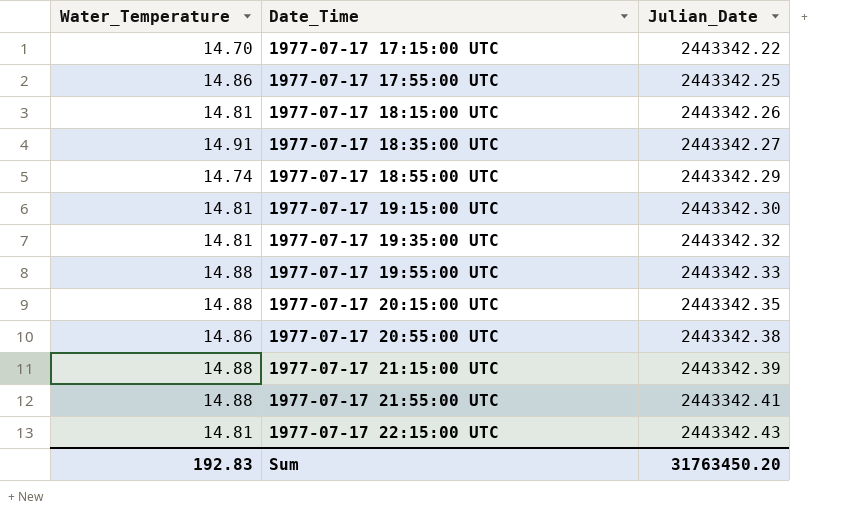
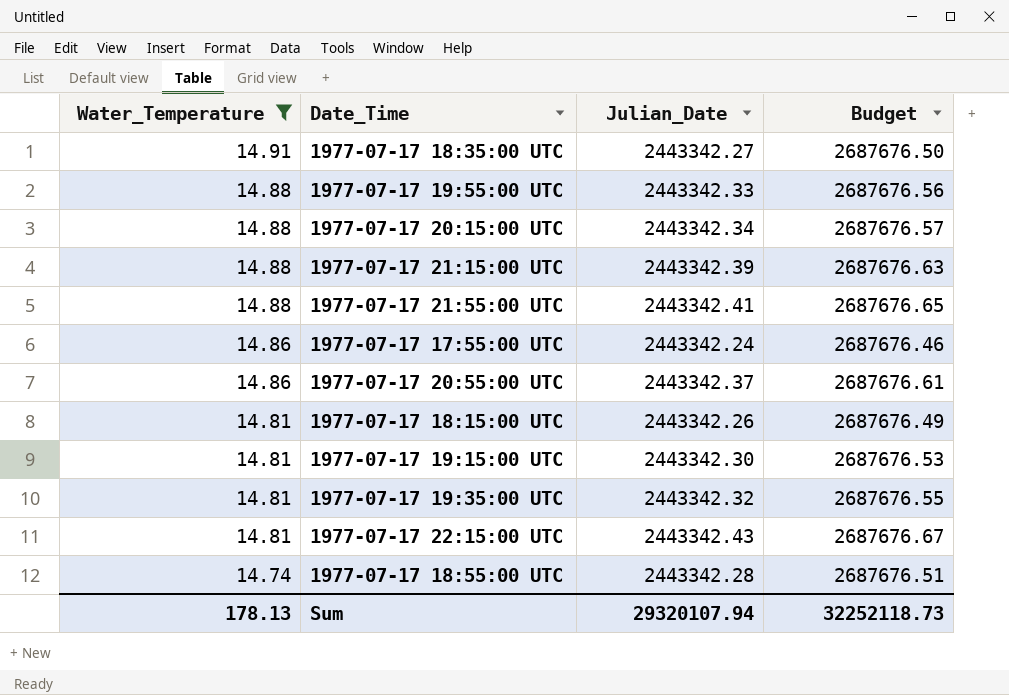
filter: none -> Water_Temperature != 14.70
row order: Date_Time ascending -> Water_Temperature descending
column Budget | formula: none -> [Julian_Date] * 1.1
1977-07-17 20:15:00 UTC | Julian_Date: 2443342.35 -> 2443342.34
1977-07-17 17:55:00 UTC | Julian_Date: 2443342.25 -> 2443342.24
1977-07-17 20:55:00 UTC | Julian_Date: 2443342.38 -> 2443342.37
1977-07-17 18:55:00 UTC | Julian_Date: 2443342.29 -> 2443342.28
Sum | Water_Temperature: 192.83 -> 178.13
Sum | Julian_Date: 31763450.20 -> 29320107.94

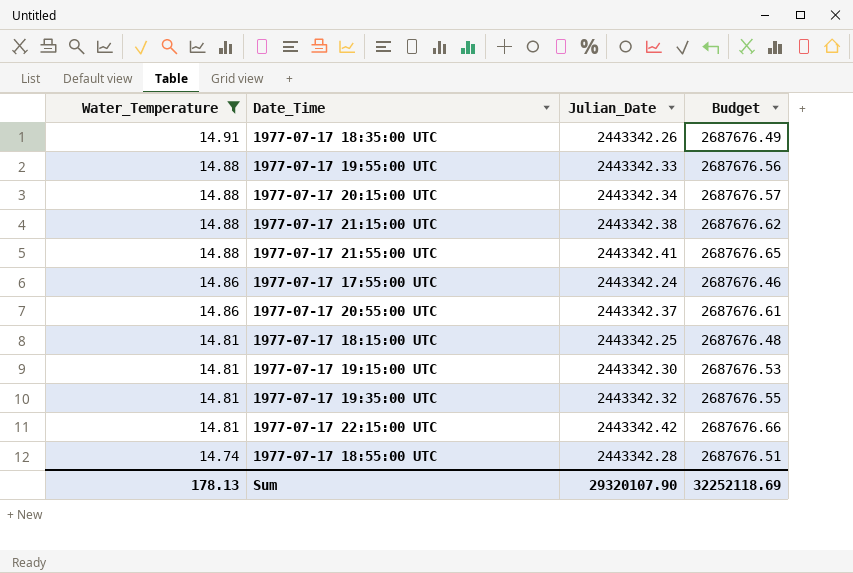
1977-07-17 18:35:00 UTC | Julian_Date: 2443342.27 -> 2443342.26
1977-07-17 18:35:00 UTC | Budget: 2687676.50 -> 2687676.49
1977-07-17 21:15:00 UTC | Julian_Date: 2443342.39 -> 2443342.38
1977-07-17 21:15:00 UTC | Budget: 2687676.63 -> 2687676.62
1977-07-17 18:15:00 UTC | Julian_Date: 2443342.26 -> 2443342.25
1977-07-17 18:15:00 UTC | Budget: 2687676.49 -> 2687676.48
1977-07-17 22:15:00 UTC | Julian_Date: 2443342.43 -> 2443342.42
1977-07-17 22:15:00 UTC | Budget: 2687676.67 -> 2687676.66
Sum | Julian_Date: 29320107.94 -> 29320107.90
Sum | Budget: 32252118.73 -> 32252118.69

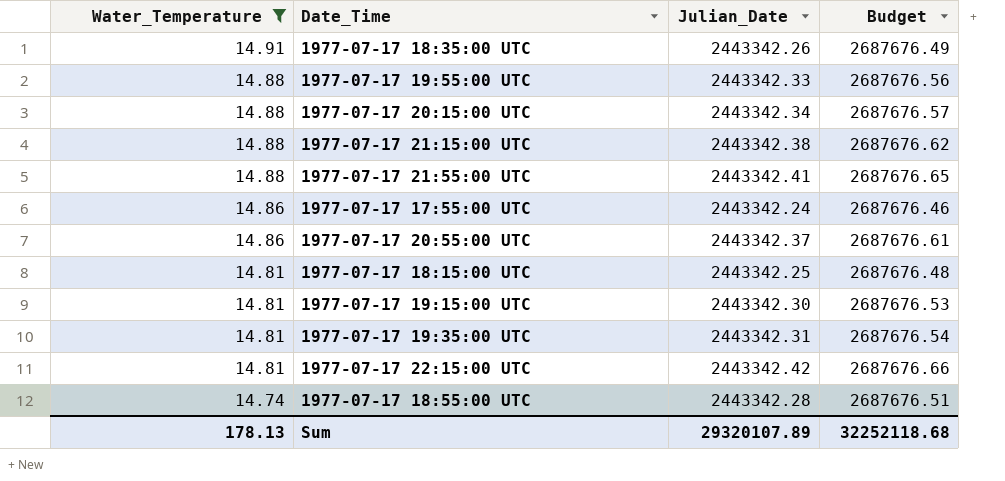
1977-07-17 19:35:00 UTC | Julian_Date: 2443342.32 -> 2443342.31
1977-07-17 19:35:00 UTC | Budget: 2687676.55 -> 2687676.54
Sum | Julian_Date: 29320107.90 -> 29320107.89
Sum | Budget: 32252118.69 -> 32252118.68

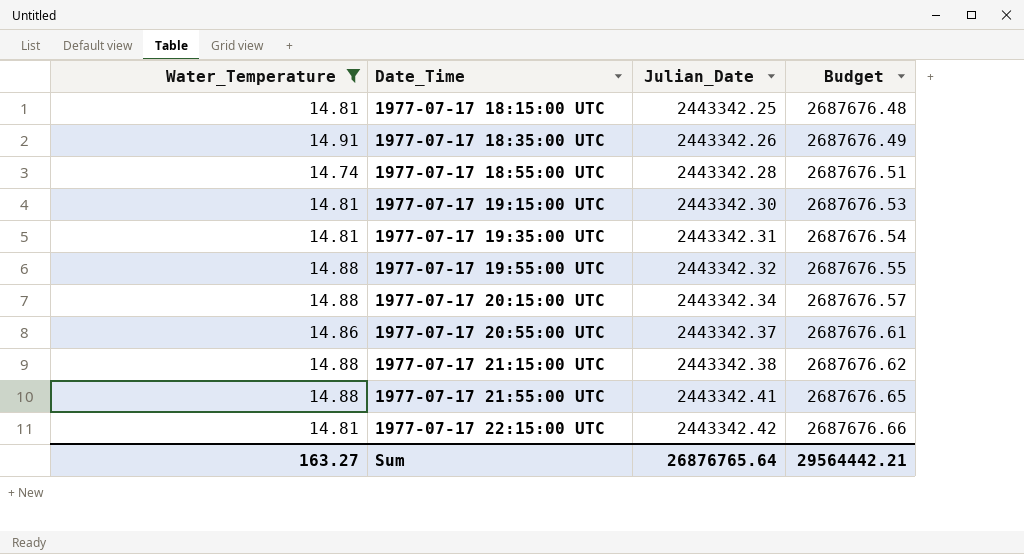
row order: Water_Temperature descending -> Date_Time ascending
row 1977-07-17 17:55:00 UTC: 14.86 | 2443342.24 | 2687676.46 -> none
1977-07-17 19:55:00 UTC | Julian_Date: 2443342.33 -> 2443342.32
1977-07-17 19:55:00 UTC | Budget: 2687676.56 -> 2687676.55
Sum | Water_Temperature: 178.13 -> 163.27
Sum | Julian_Date: 29320107.89 -> 26876765.64
Sum | Budget: 32252118.68 -> 29564442.21

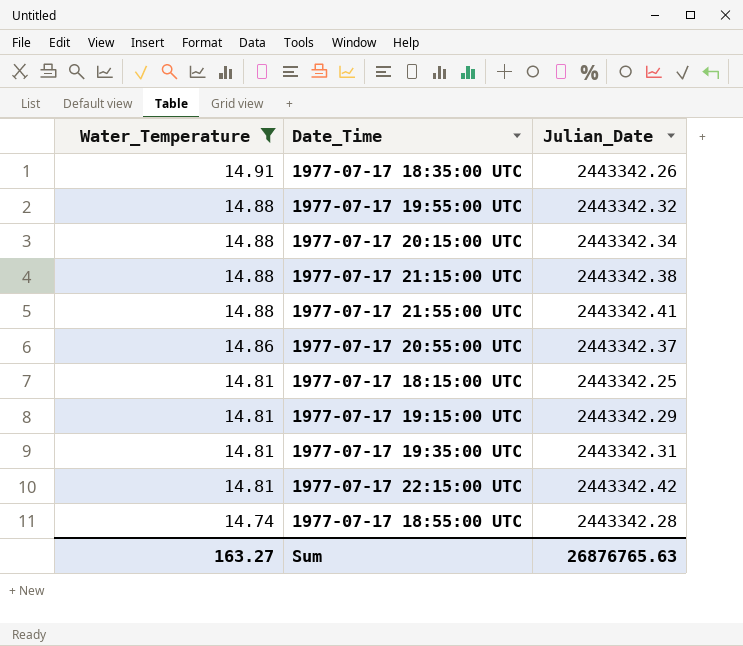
row order: Date_Time ascending -> Water_Temperature descending
column Budget | formula: [Julian_Date] * 1.1 -> none
1977-07-17 19:15:00 UTC | Julian_Date: 2443342.30 -> 2443342.29
Sum | Julian_Date: 26876765.64 -> 26876765.63

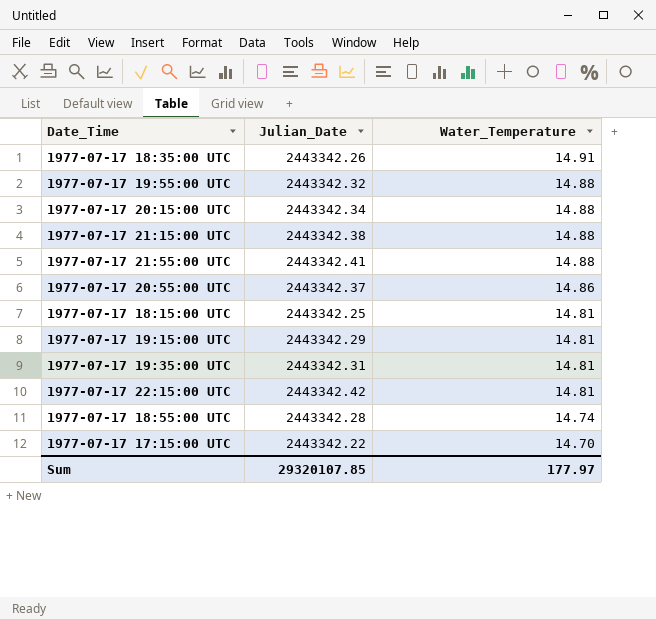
filter: Water_Temperature != 14.70 -> none
column Water_Temperature | position: 1 -> 3
Sum | Julian_Date: 26876765.63 -> 29320107.85
Sum | Water_Temperature: 163.27 -> 177.97

